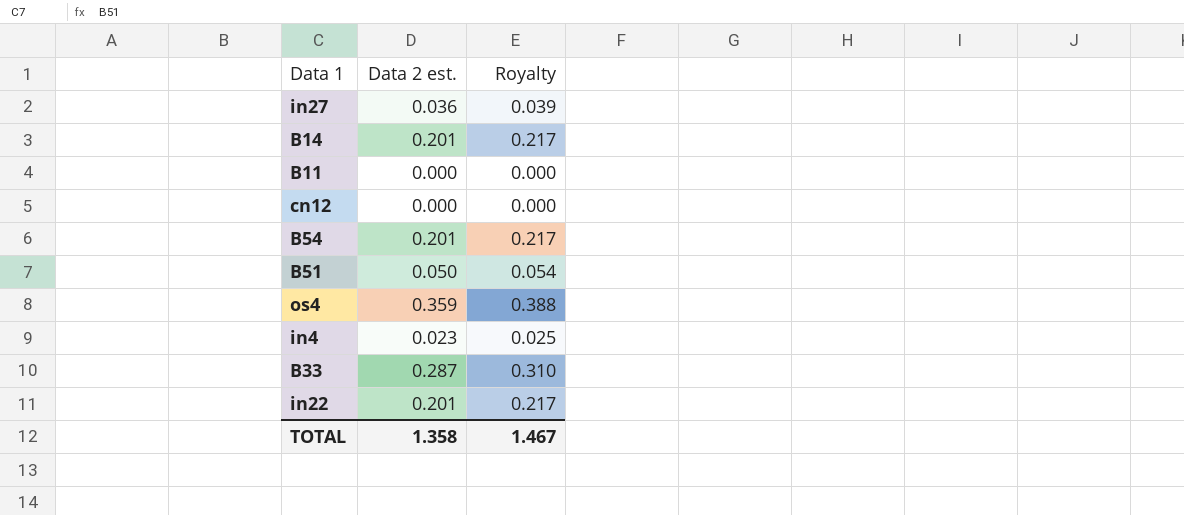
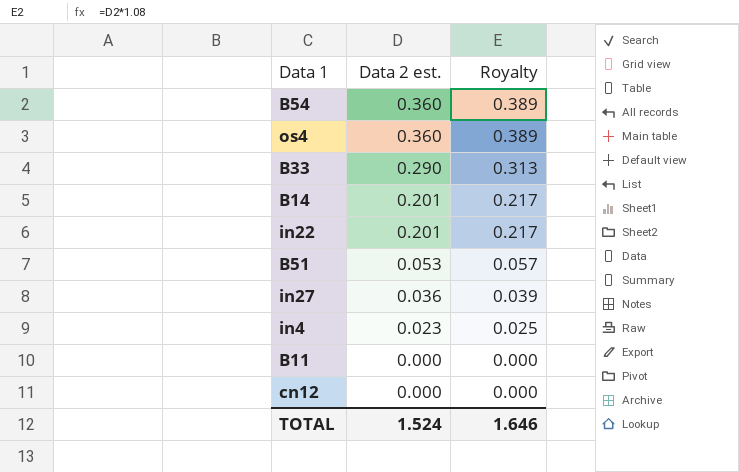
row order: none -> Data 2 est. descending
B54 | Data 2 est.: 0.201 -> 0.360
B54 | Royalty: 0.217 -> 0.389
os4 | Data 2 est.: 0.359 -> 0.360
os4 | Royalty: 0.388 -> 0.389
B33 | Data 2 est.: 0.287 -> 0.290
B33 | Royalty: 0.310 -> 0.313
B51 | Data 2 est.: 0.050 -> 0.053
B51 | Royalty: 0.054 -> 0.057
TOTAL | Data 2 est.: 1.358 -> 1.524
TOTAL | Royalty: 1.467 -> 1.646

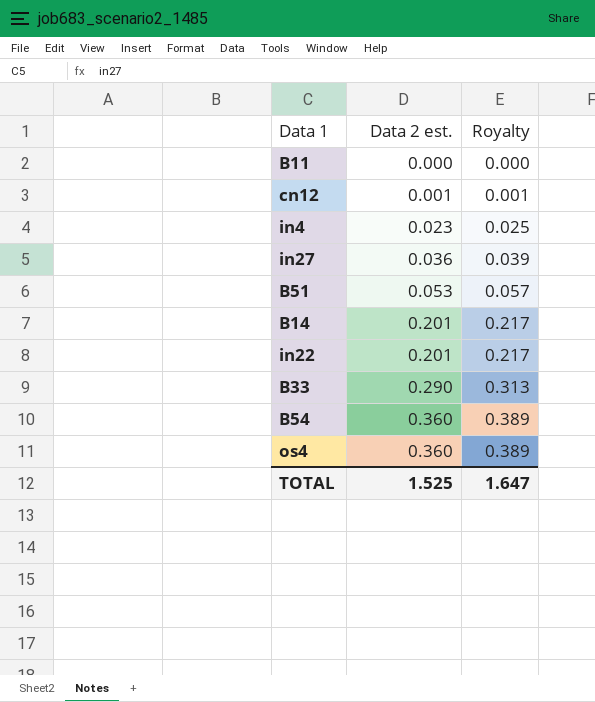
row order: Data 2 est. descending -> Data 2 est. ascending
cn12 | Data 2 est.: 0.000 -> 0.001
cn12 | Royalty: 0.000 -> 0.001
TOTAL | Data 2 est.: 1.524 -> 1.525
TOTAL | Royalty: 1.646 -> 1.647

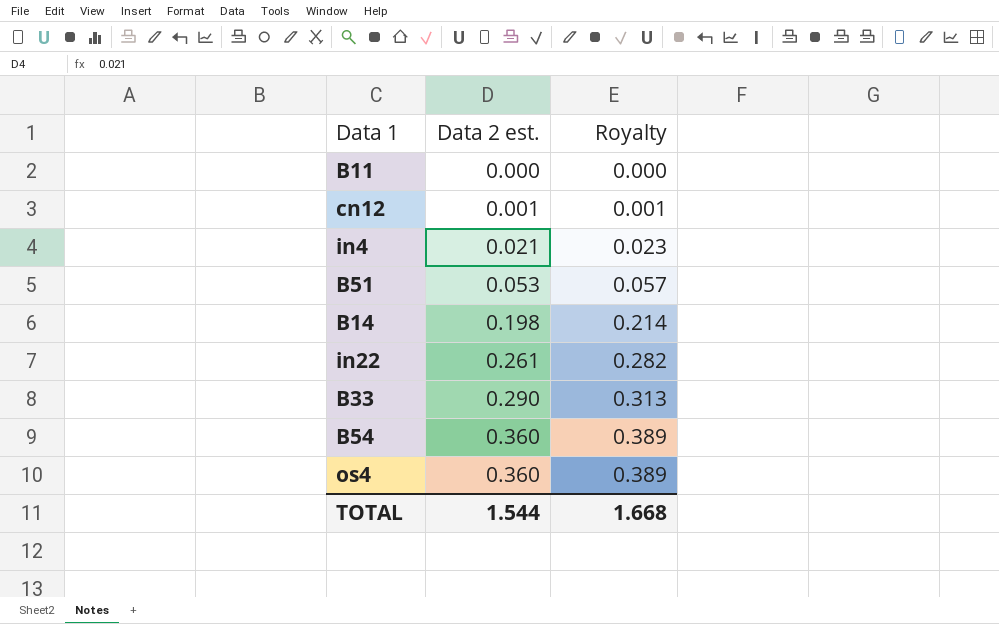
row in27: 0.036 | 0.039 -> none
in4 | Data 2 est.: 0.023 -> 0.021
in4 | Royalty: 0.025 -> 0.023
B14 | Data 2 est.: 0.201 -> 0.198
B14 | Royalty: 0.217 -> 0.214
in22 | Data 2 est.: 0.201 -> 0.261
in22 | Royalty: 0.217 -> 0.282
TOTAL | Data 2 est.: 1.525 -> 1.544
TOTAL | Royalty: 1.647 -> 1.668

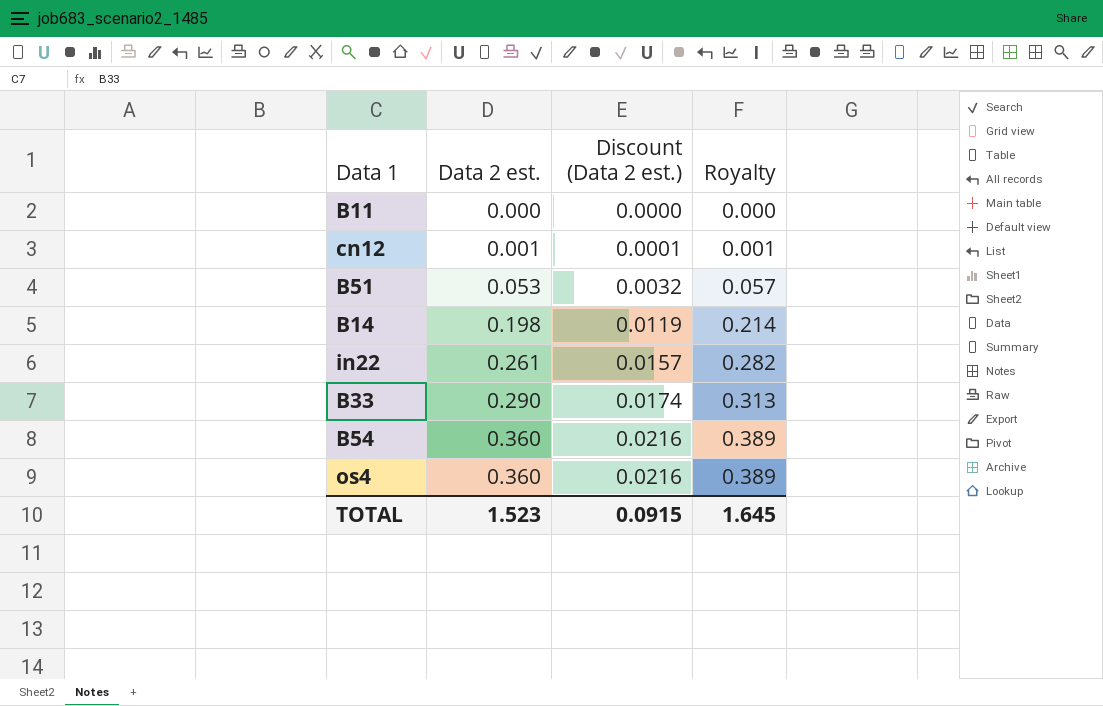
column Discount (Data 2 est.) | formula: none -> [Data 2 est.] * 0.06
row in4: 0.021 | 0.023 -> none
TOTAL | Data 2 est.: 1.544 -> 1.523
TOTAL | Royalty: 1.668 -> 1.645

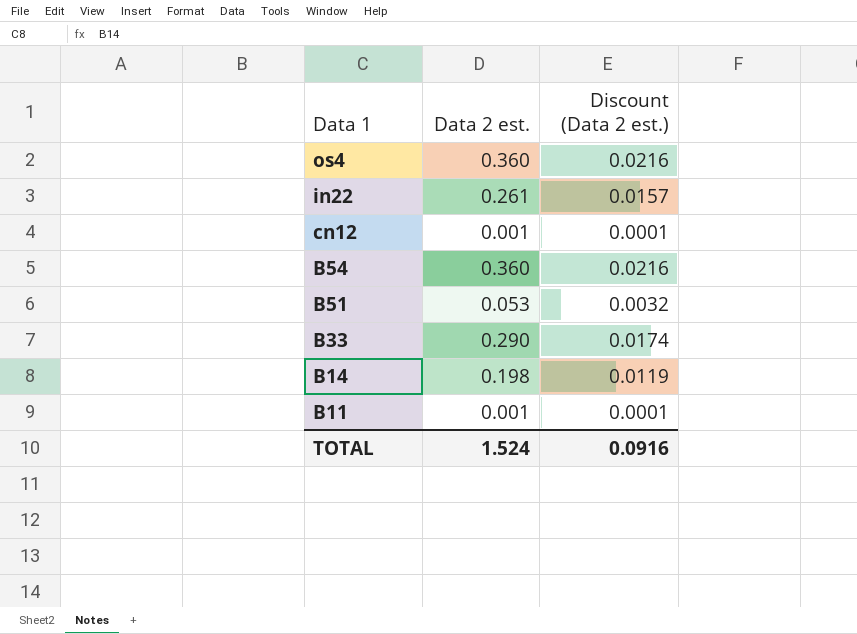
row order: Data 2 est. ascending -> Data 1 descending
column Royalty | formula: [Data 2 est.] * 1.08 -> none
B11 | Data 2 est.: 0.000 -> 0.001
B11 | Discount (Data 2 est.): 0.0000 -> 0.0001
TOTAL | Data 2 est.: 1.523 -> 1.524
TOTAL | Discount (Data 2 est.): 0.0915 -> 0.0916

